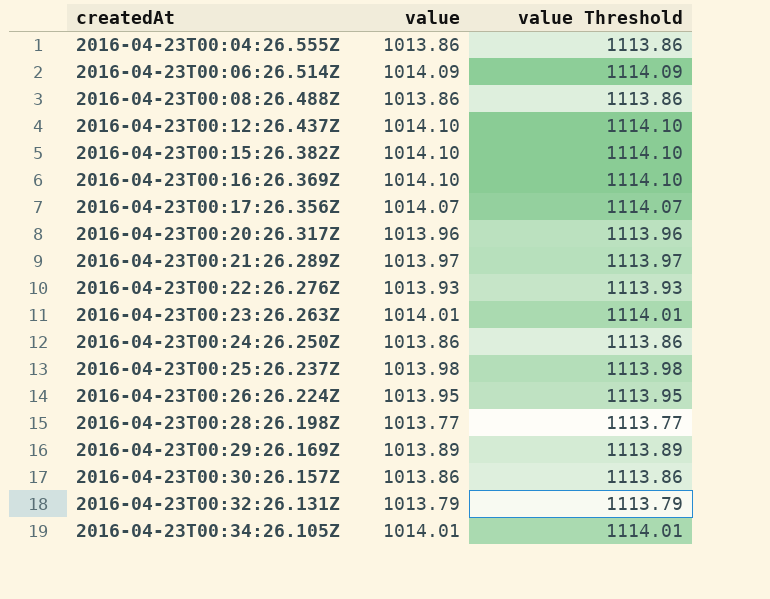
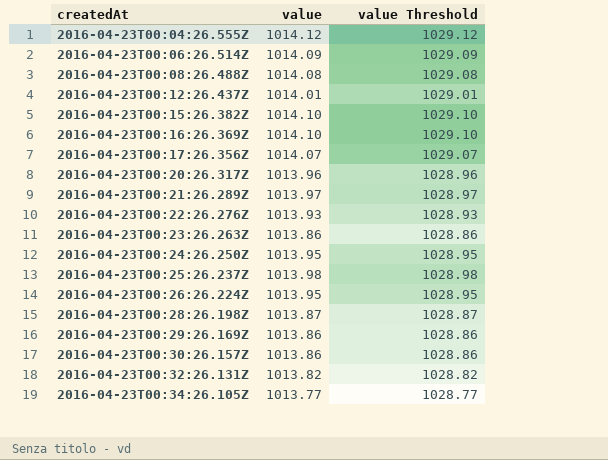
column value Threshold | formula: [value] + 100 -> [value] + 15
2016-04-23T00:04:26.555Z | value: 1013.86 -> 1014.12
2016-04-23T00:08:26.488Z | value: 1013.86 -> 1014.08
2016-04-23T00:12:26.437Z | value: 1014.10 -> 1014.01
2016-04-23T00:23:26.263Z | value: 1014.01 -> 1013.86
2016-04-23T00:24:26.250Z | value: 1013.86 -> 1013.95
2016-04-23T00:28:26.198Z | value: 1013.77 -> 1013.87
2016-04-23T00:29:26.169Z | value: 1013.89 -> 1013.86
2016-04-23T00:32:26.131Z | value: 1013.79 -> 1013.82
2016-04-23T00:34:26.105Z | value: 1014.01 -> 1013.77

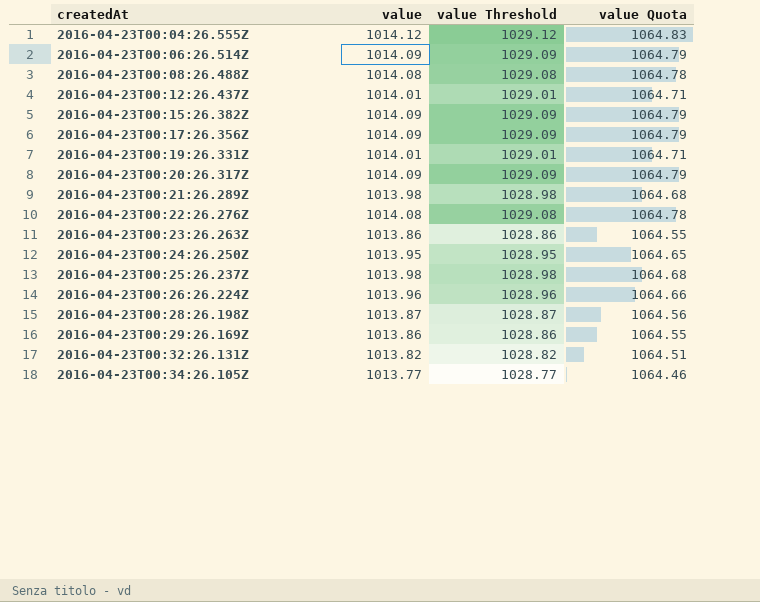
column value Quota | formula: none -> [value] * 1.05
row 2016-04-23T00:16:26.369Z: 1014.10 | 1029.10 -> none
row 2016-04-23T00:30:26.157Z: 1013.86 | 1028.86 -> none
2016-04-23T00:15:26.382Z | value: 1014.10 -> 1014.09
2016-04-23T00:15:26.382Z | value Threshold: 1029.10 -> 1029.09
2016-04-23T00:17:26.356Z | value: 1014.07 -> 1014.09
2016-04-23T00:17:26.356Z | value Threshold: 1029.07 -> 1029.09
row 2016-04-23T00:19:26.331Z: none -> 1014.01 | 1029.01 | 1064.71
2016-04-23T00:20:26.317Z | value: 1013.96 -> 1014.09
2016-04-23T00:20:26.317Z | value Threshold: 1028.96 -> 1029.09
2016-04-23T00:21:26.289Z | value: 1013.97 -> 1013.98
2016-04-23T00:21:26.289Z | value Threshold: 1028.97 -> 1028.98
2016-04-23T00:22:26.276Z | value: 1013.93 -> 1014.08
2016-04-23T00:22:26.276Z | value Threshold: 1028.93 -> 1029.08
2016-04-23T00:26:26.224Z | value: 1013.95 -> 1013.96
2016-04-23T00:26:26.224Z | value Threshold: 1028.95 -> 1028.96

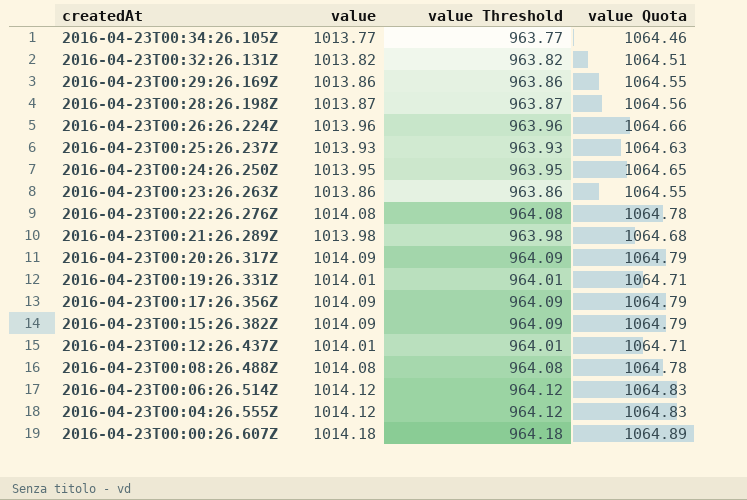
row order: createdAt ascending -> createdAt descending
column value Threshold | formula: [value] + 15 -> [value] - 50
2016-04-23T00:25:26.237Z | value: 1013.98 -> 1013.93
2016-04-23T00:25:26.237Z | value Quota: 1064.68 -> 1064.63
2016-04-23T00:06:26.514Z | value: 1014.09 -> 1014.12
2016-04-23T00:06:26.514Z | value Quota: 1064.79 -> 1064.83
row 2016-04-23T00:00:26.607Z: none -> 1014.18 | 964.18 | 1064.89

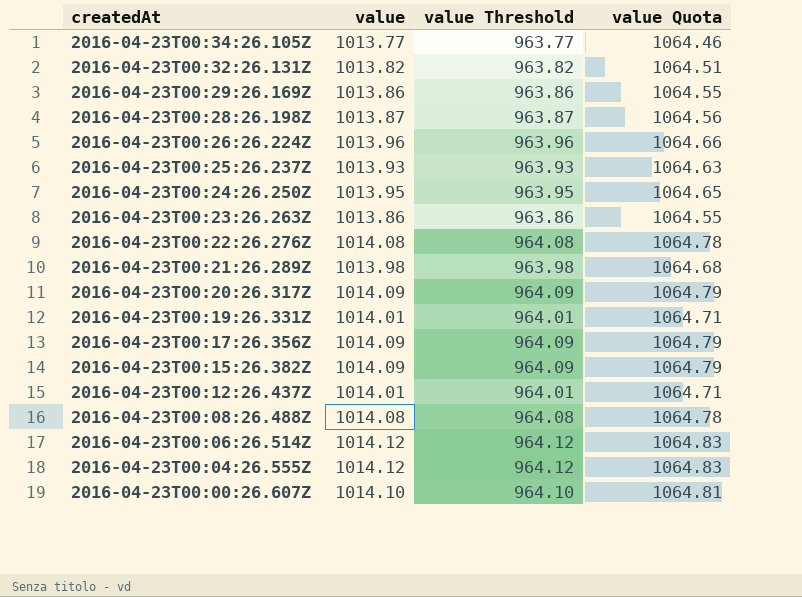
2016-04-23T00:00:26.607Z | value: 1014.18 -> 1014.10
2016-04-23T00:00:26.607Z | value Threshold: 964.18 -> 964.10
2016-04-23T00:00:26.607Z | value Quota: 1064.89 -> 1064.81

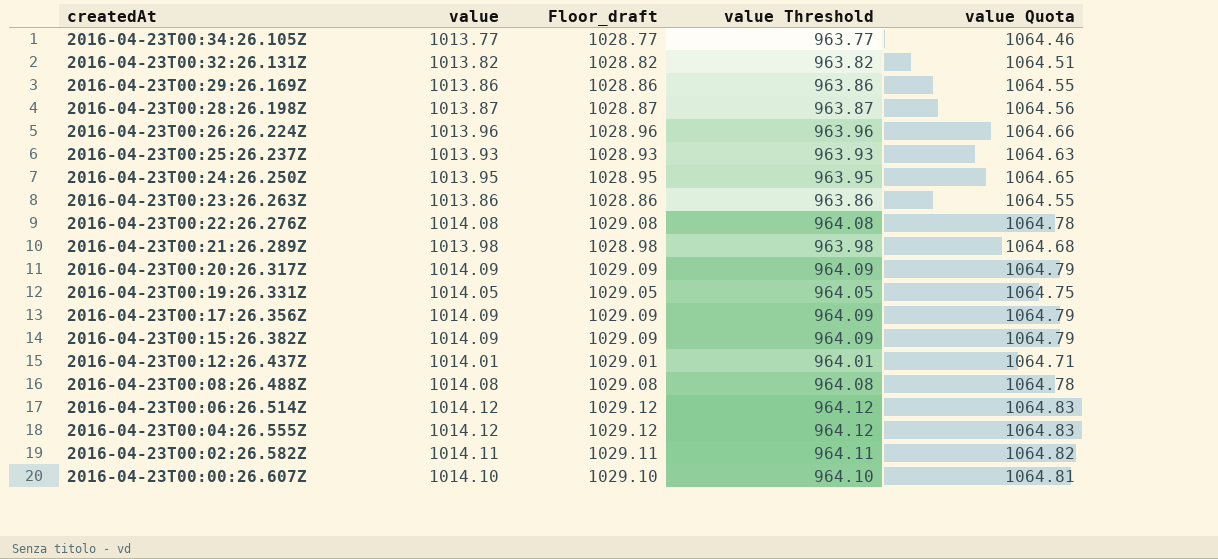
column Floor_draft | formula: none -> [value] + 15
2016-04-23T00:19:26.331Z | value: 1014.01 -> 1014.05
2016-04-23T00:19:26.331Z | value Threshold: 964.01 -> 964.05
2016-04-23T00:19:26.331Z | value Quota: 1064.71 -> 1064.75
row 2016-04-23T00:02:26.582Z: none -> 1014.11 | 1029.11 | 964.11 | 1064.82

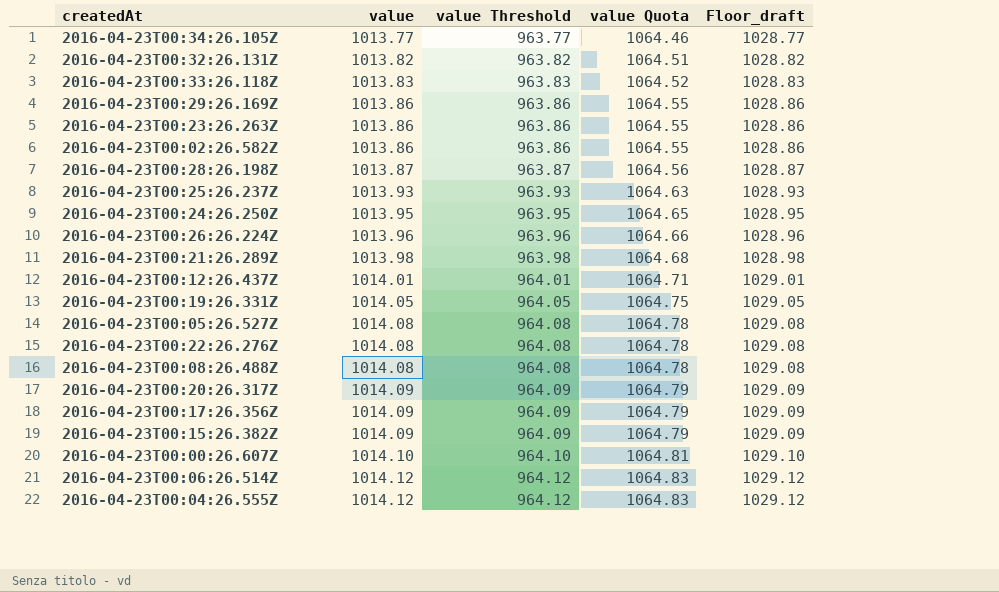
row order: createdAt descending -> value ascending
column Floor_draft | position: 3 -> 5
row 2016-04-23T00:33:26.118Z: none -> 1013.83 | 963.83 | 1064.52 | 1028.83
2016-04-23T00:02:26.582Z | value: 1014.11 -> 1013.86
2016-04-23T00:02:26.582Z | value Threshold: 964.11 -> 963.86
2016-04-23T00:02:26.582Z | value Quota: 1064.82 -> 1064.55
2016-04-23T00:02:26.582Z | Floor_draft: 1029.11 -> 1028.86
row 2016-04-23T00:05:26.527Z: none -> 1014.08 | 964.08 | 1064.78 | 1029.08

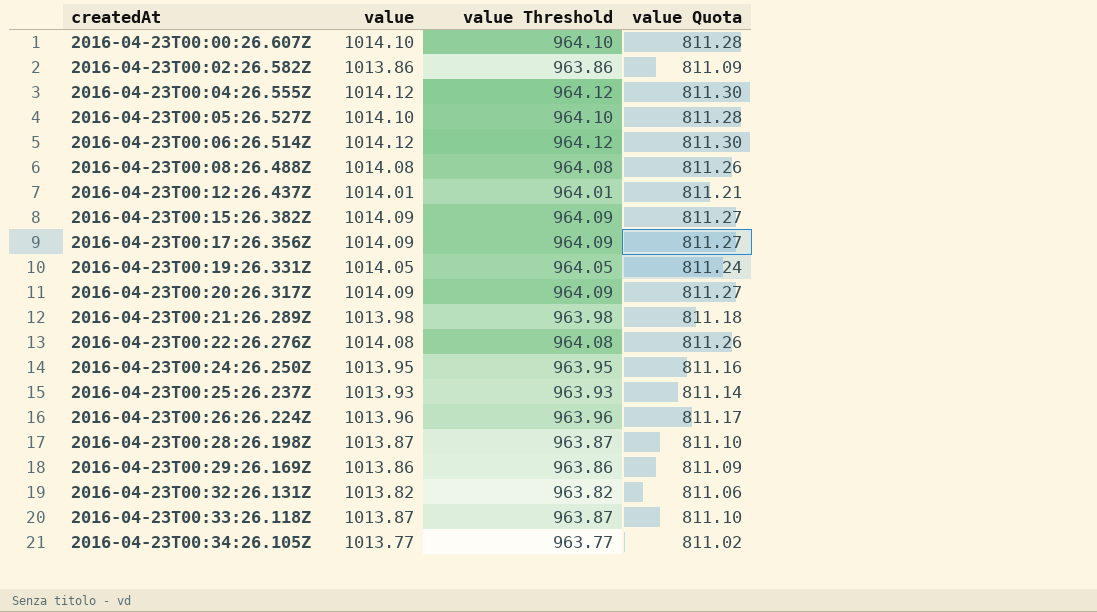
row order: value ascending -> createdAt ascending
column Floor_draft | formula: [value] + 15 -> none
column value Quota | formula: [value] * 1.05 -> [value] * 0.8
row 2016-04-23T00:23:26.263Z: 1013.86 | 963.86 | 1064.55 | 1028.86 -> none
2016-04-23T00:05:26.527Z | value: 1014.08 -> 1014.10
2016-04-23T00:05:26.527Z | value Threshold: 964.08 -> 964.10
2016-04-23T00:33:26.118Z | value: 1013.83 -> 1013.87
2016-04-23T00:33:26.118Z | value Threshold: 963.83 -> 963.87

